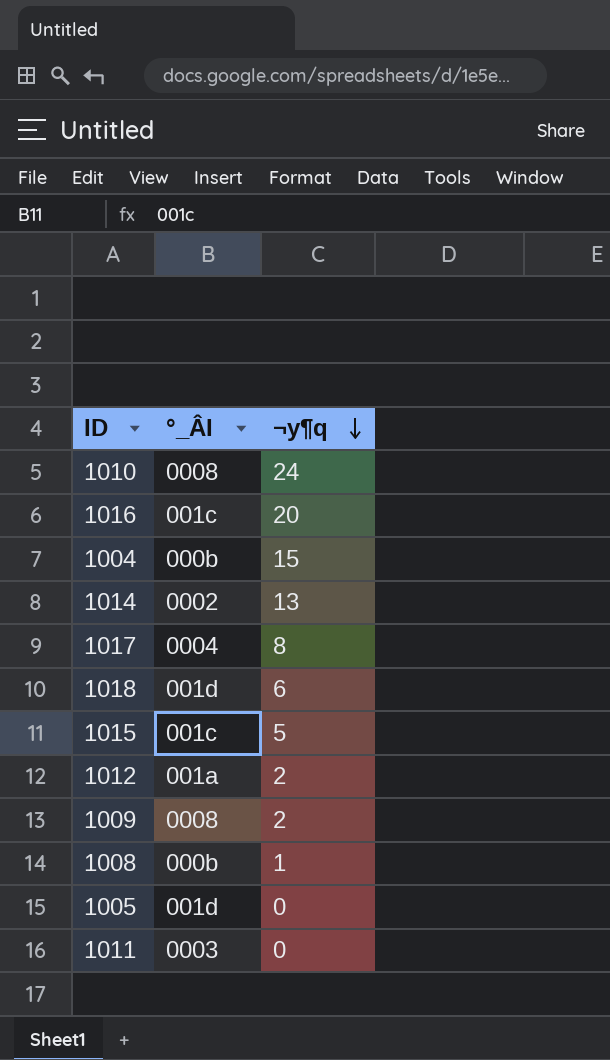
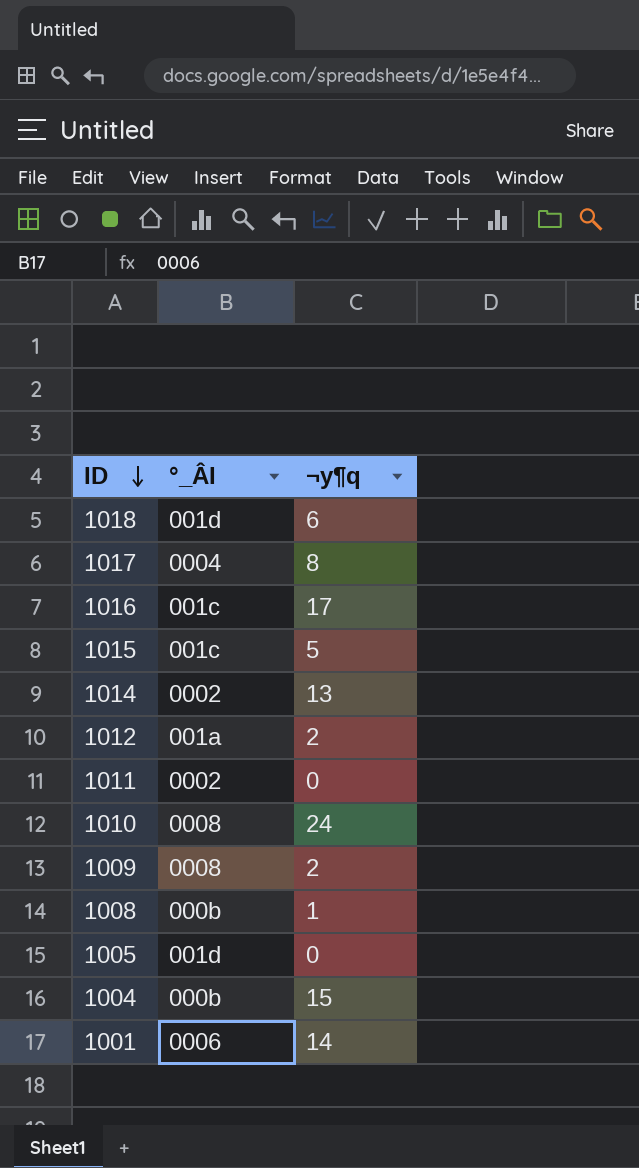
row order: ¬y¶q descending -> ID descending
1016 | ¬y¶q: 20 -> 17
1011 | °_ÂI: 0003 -> 0002
row 1001: none -> 0006 | 14

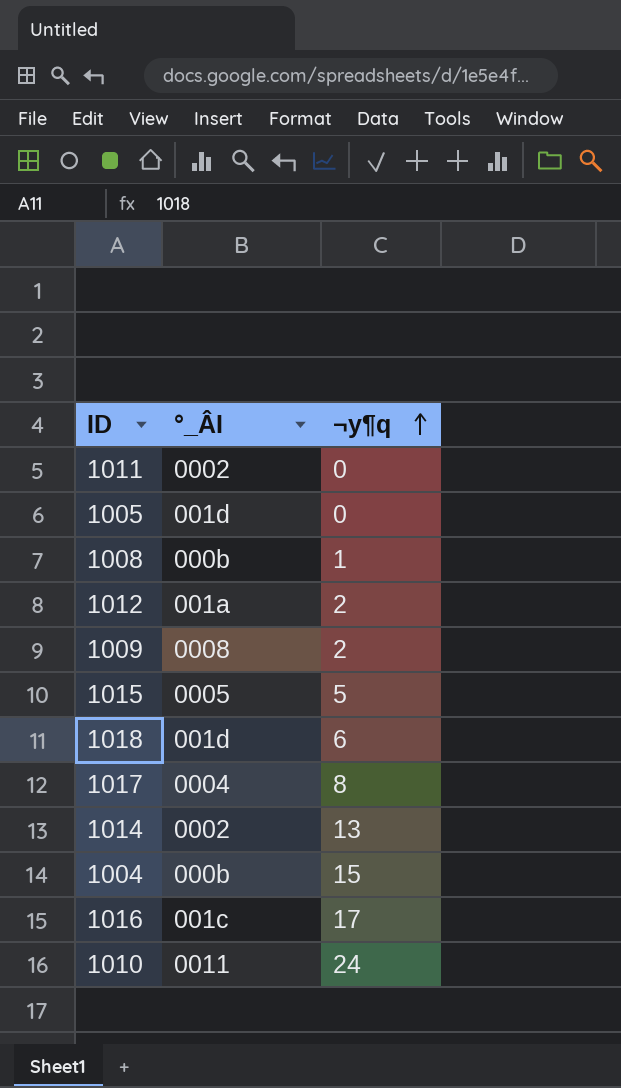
row order: ID descending -> ¬y¶q ascending
row 1001: 0006 | 14 -> none
1015 | °_ÂI: 001c -> 0005
1010 | °_ÂI: 0008 -> 0011

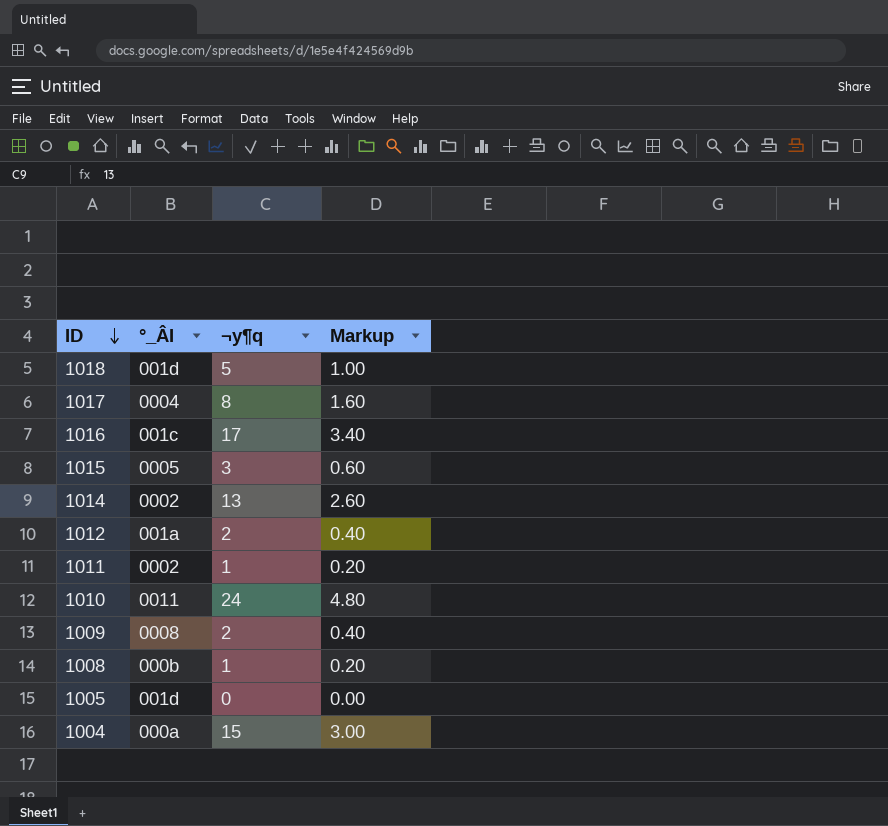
row order: ¬y¶q ascending -> ID descending
column Markup | formula: none -> [¬y¶q] * 0.2
1018 | ¬y¶q: 6 -> 5
1015 | ¬y¶q: 5 -> 3
1011 | ¬y¶q: 0 -> 1
1004 | °_ÂI: 000b -> 000a

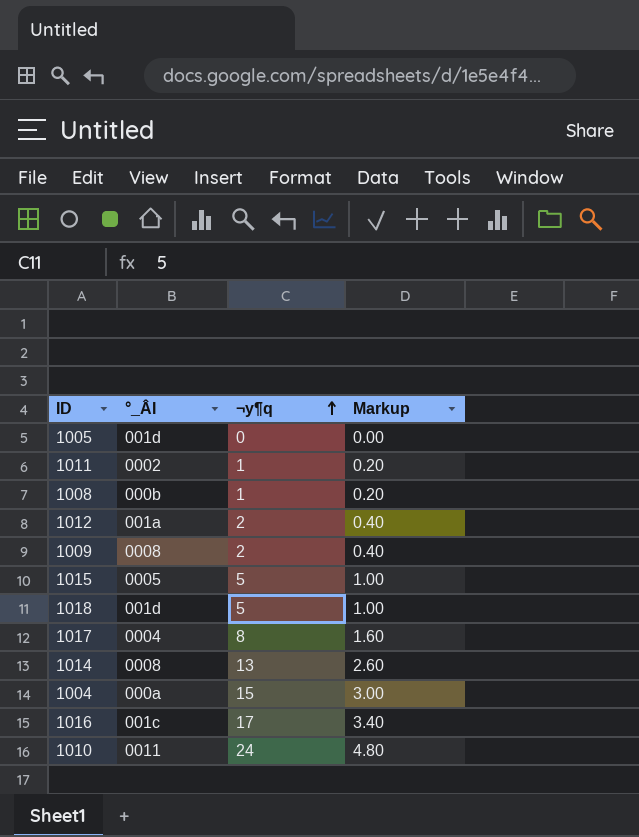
row order: ID descending -> ¬y¶q ascending
1015 | ¬y¶q: 3 -> 5
1015 | Markup: 0.60 -> 1.00
1014 | °_ÂI: 0002 -> 0008

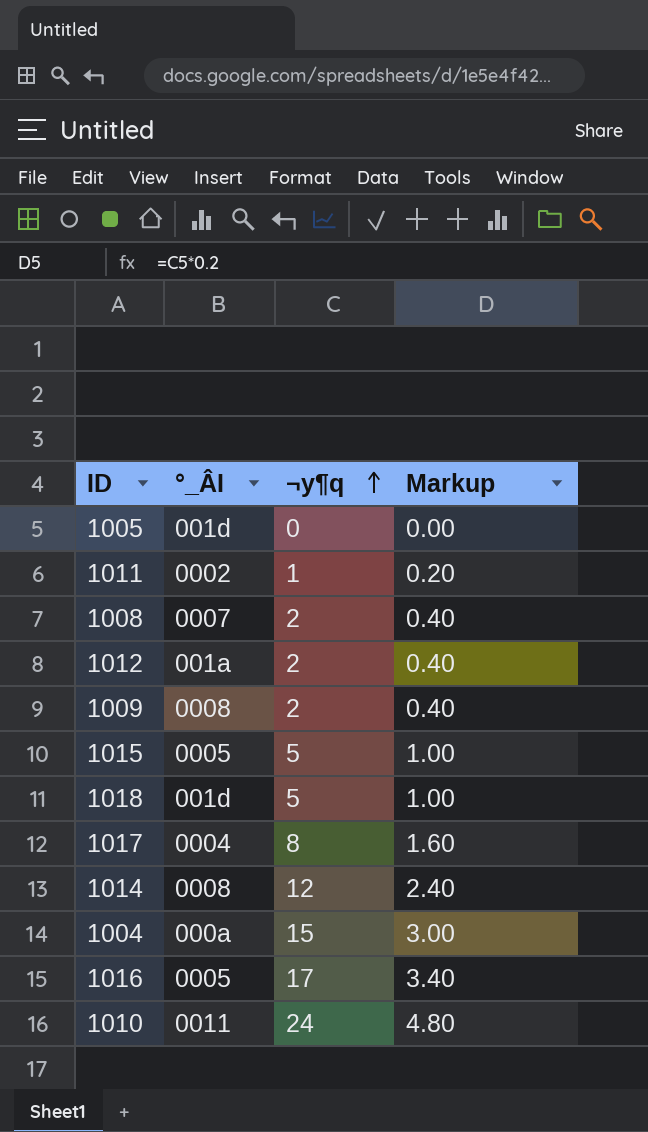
1008 | °_ÂI: 000b -> 0007
1008 | ¬y¶q: 1 -> 2
1008 | Markup: 0.20 -> 0.40
1014 | ¬y¶q: 13 -> 12
1014 | Markup: 2.60 -> 2.40
1016 | °_ÂI: 001c -> 0005

